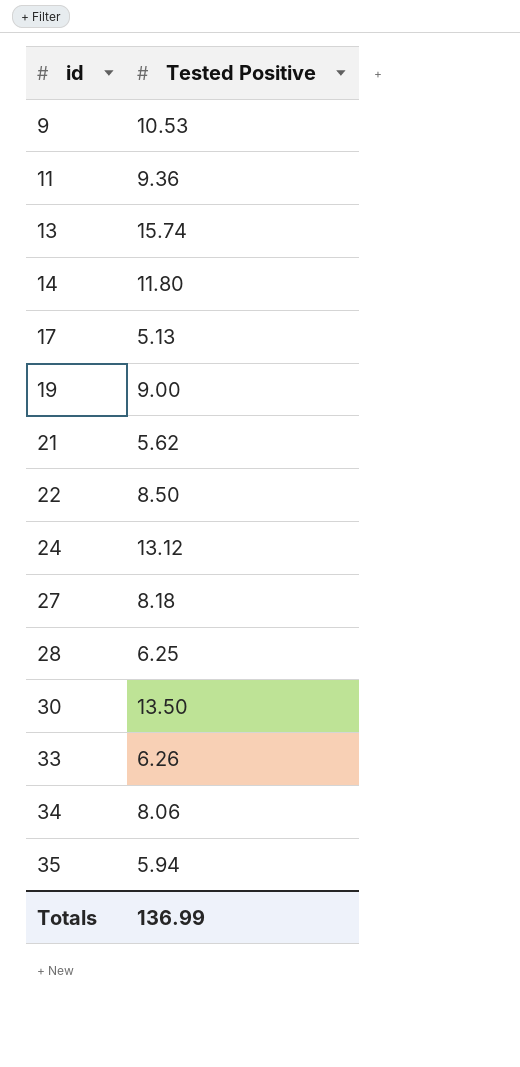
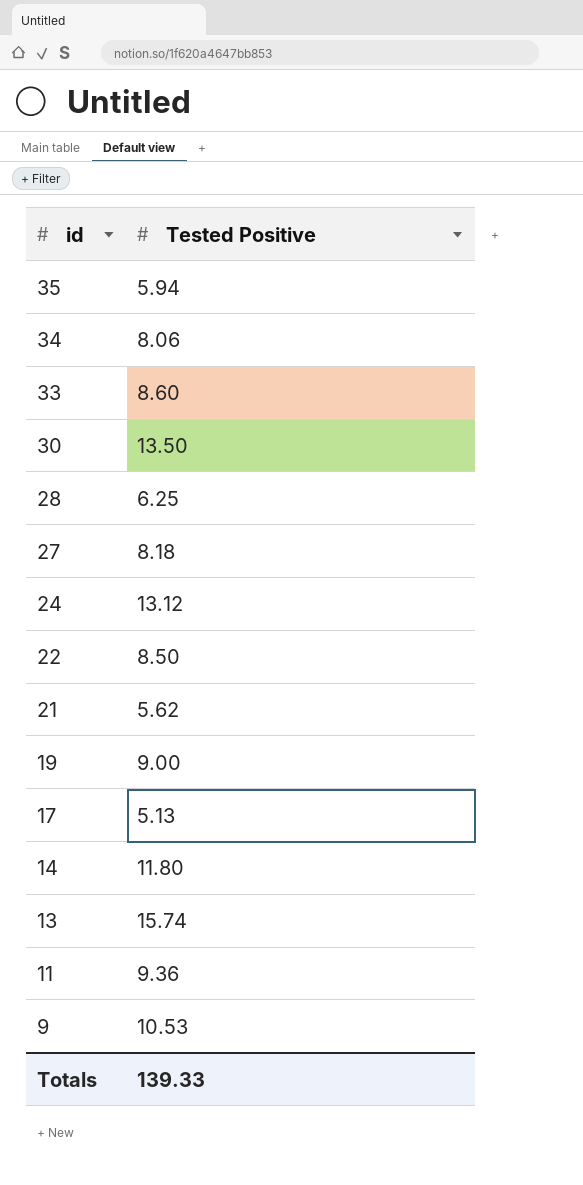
row order: id ascending -> id descending
33 | Tested Positive: 6.26 -> 8.60
Totals | Tested Positive: 136.99 -> 139.33

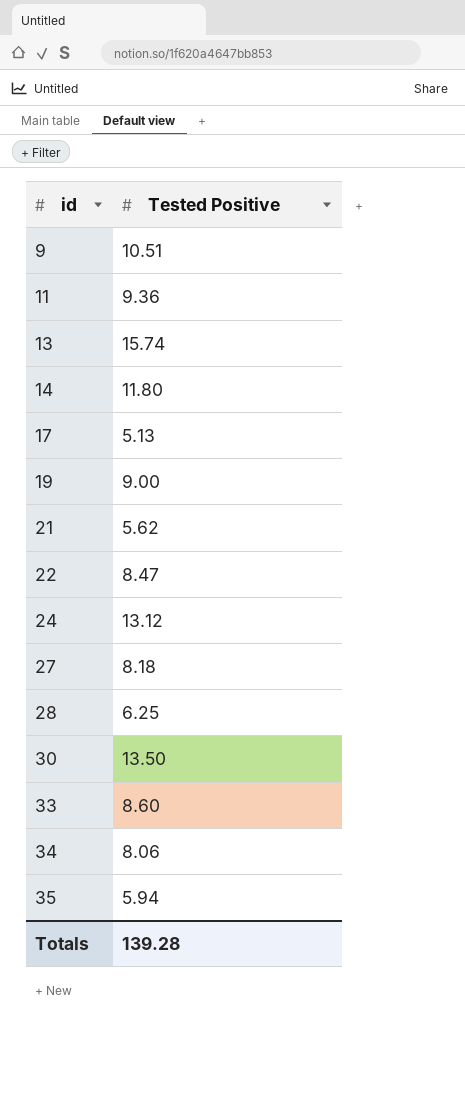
row order: id descending -> id ascending
9 | Tested Positive: 10.53 -> 10.51
22 | Tested Positive: 8.50 -> 8.47
Totals | Tested Positive: 139.33 -> 139.28

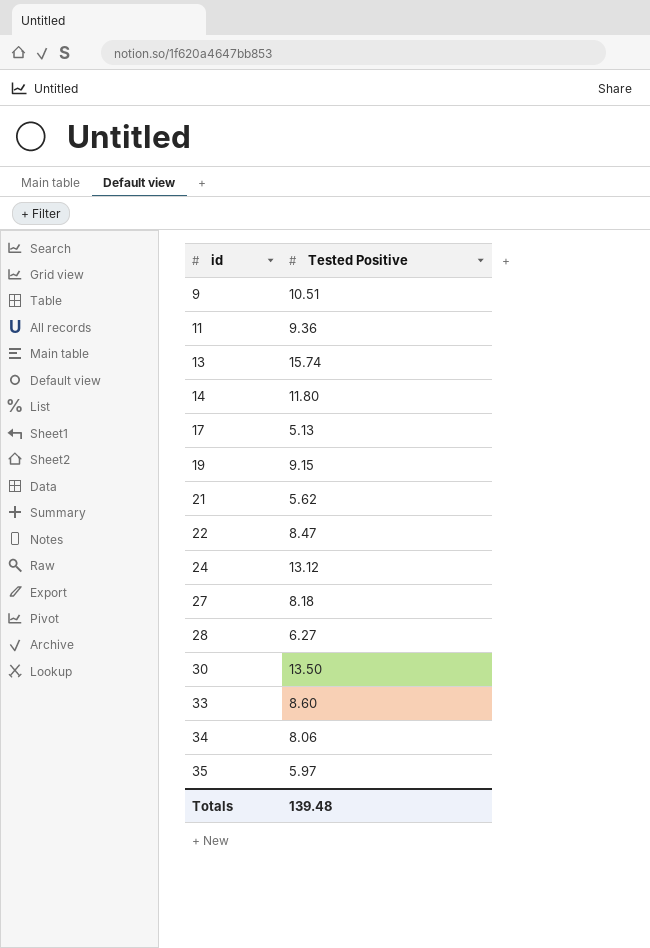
19 | Tested Positive: 9.00 -> 9.15
28 | Tested Positive: 6.25 -> 6.27
35 | Tested Positive: 5.94 -> 5.97
Totals | Tested Positive: 139.28 -> 139.48

